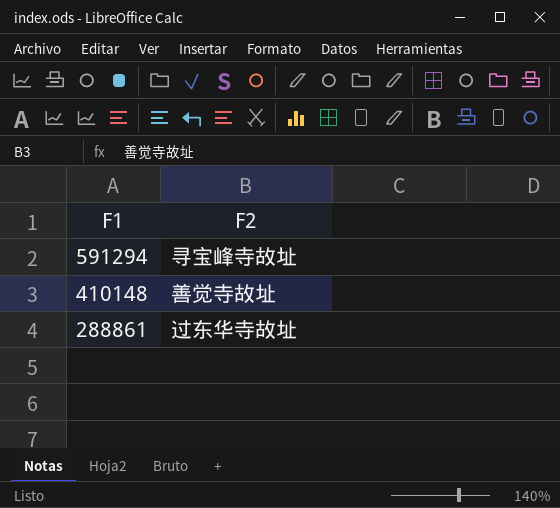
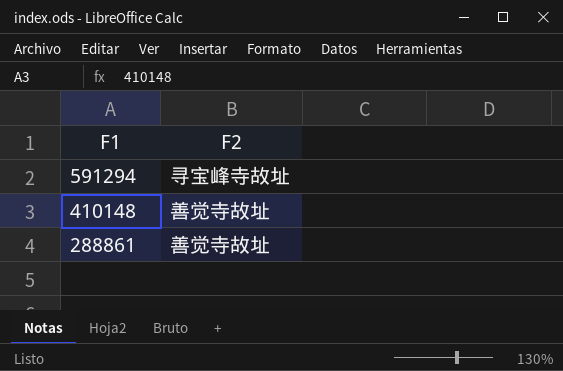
288861 | F2: 过东华寺故址 -> 善觉寺故址

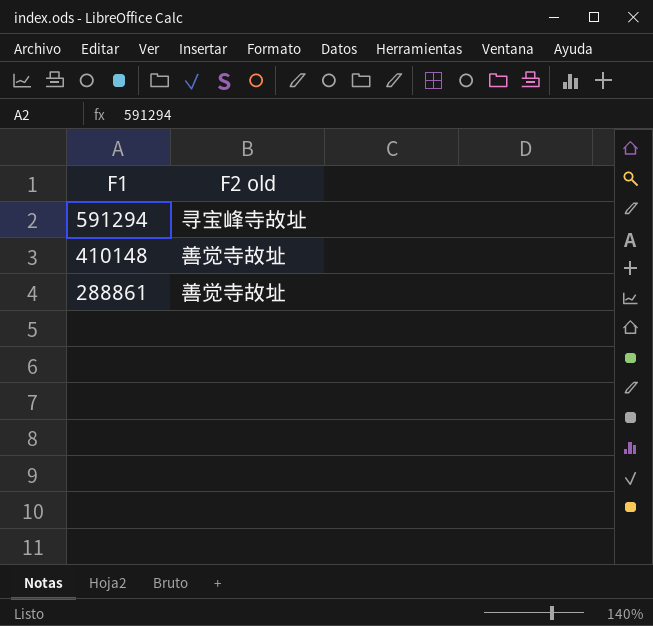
column name: F2 -> F2 old

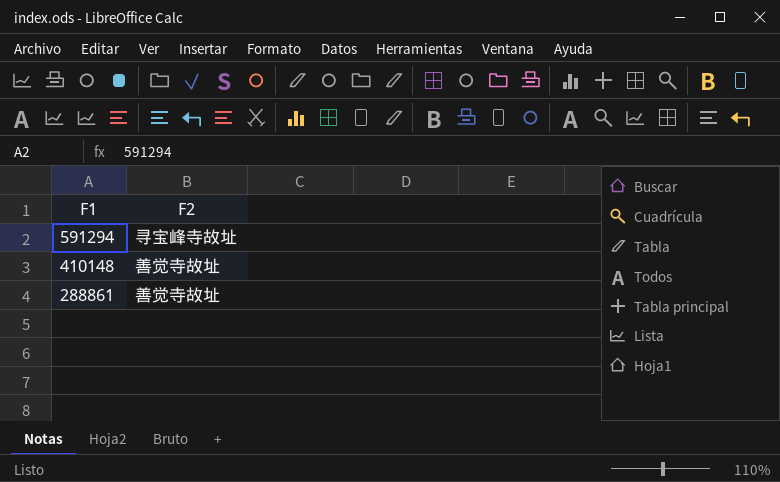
column name: F2 old -> F2

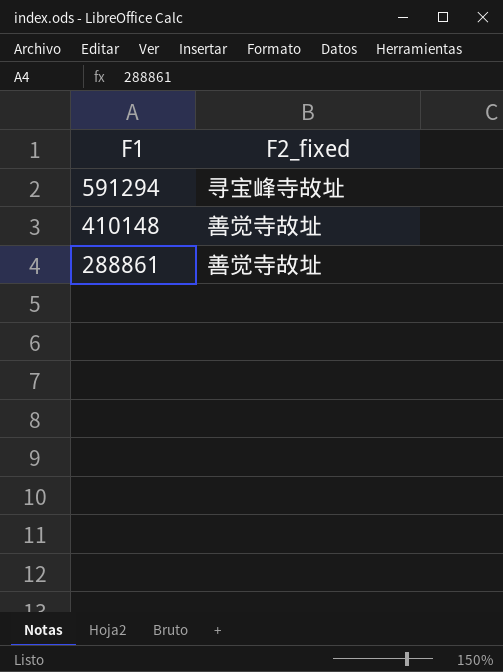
column name: F2 -> F2_fixed

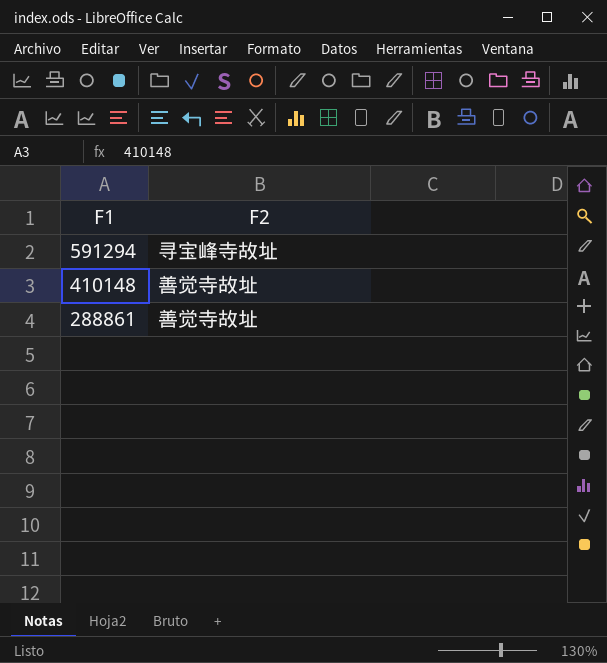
column name: F2_fixed -> F2

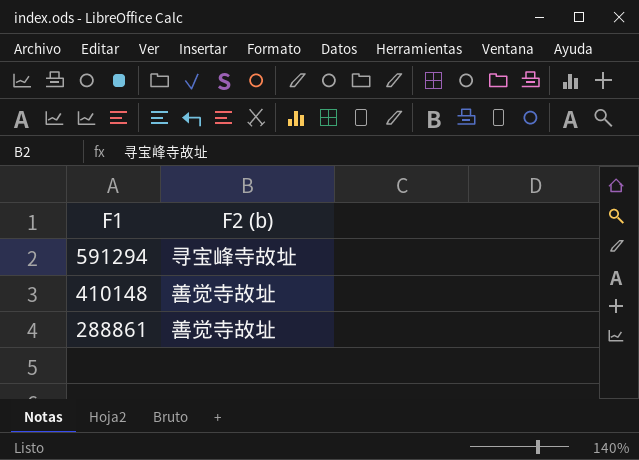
column name: F2 -> F2 (b)

